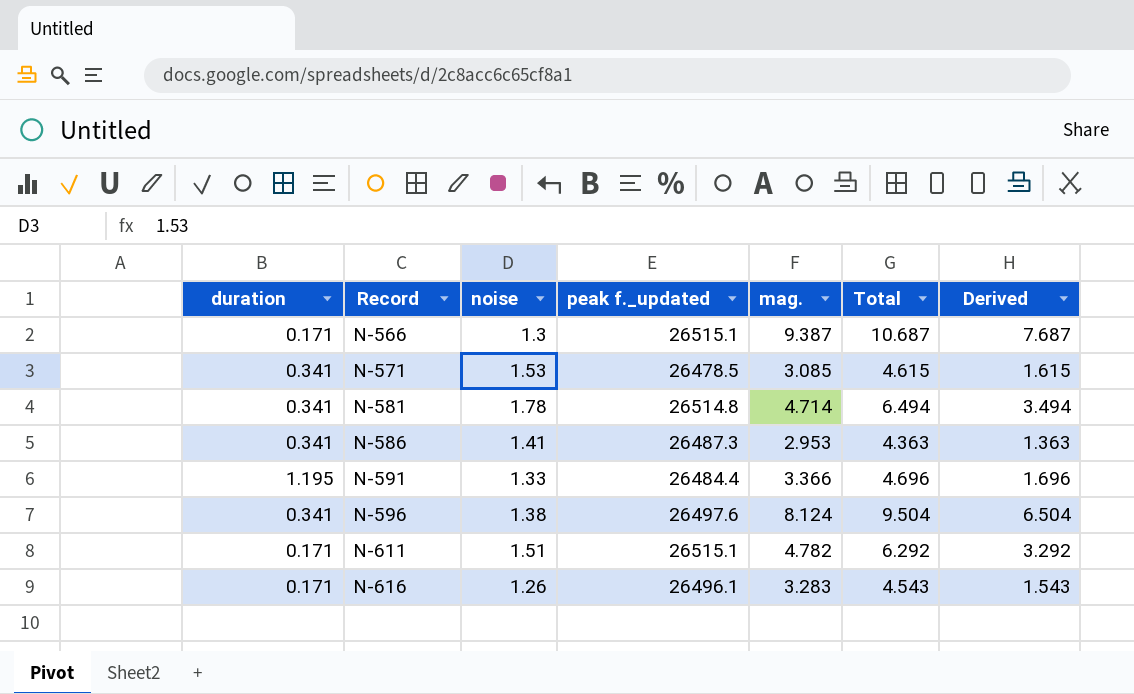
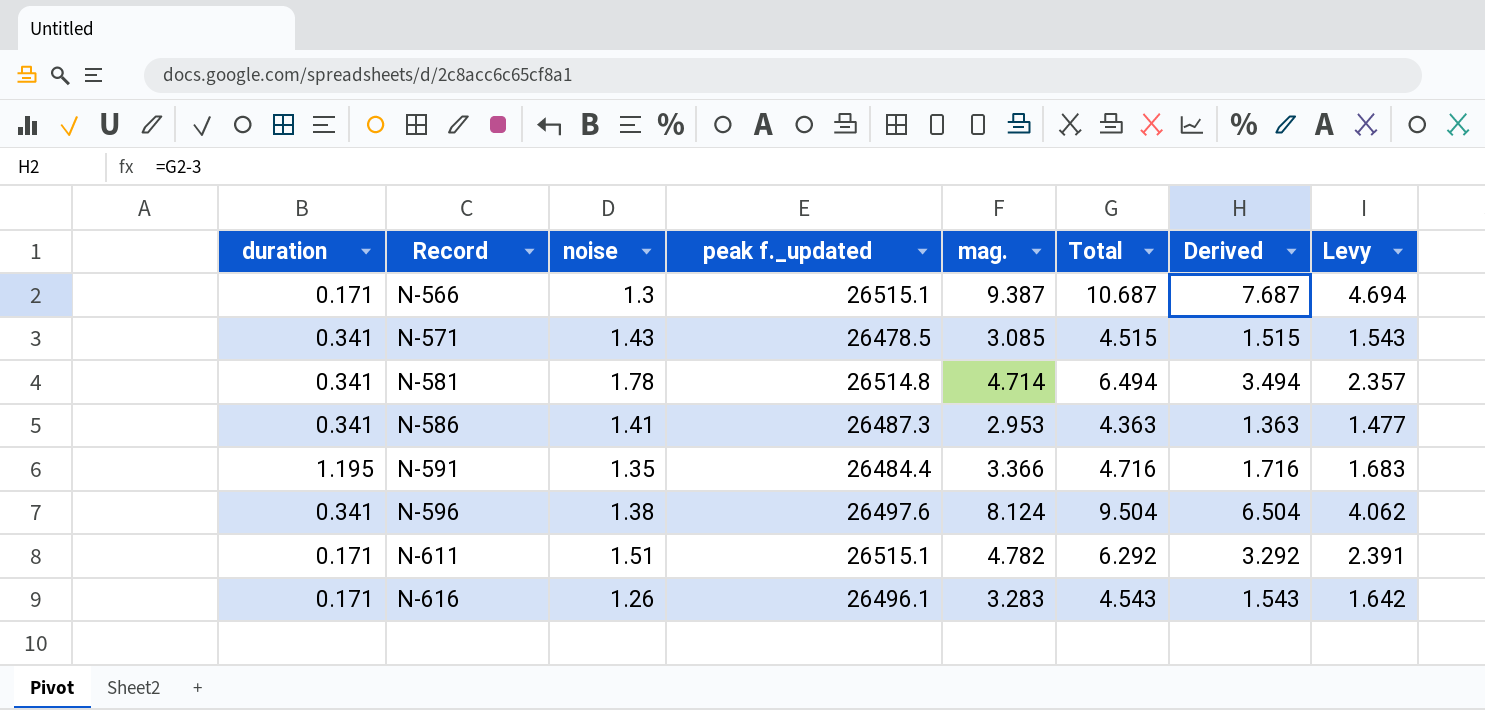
column Levy | formula: none -> [mag.] * 0.5
N-571 | noise: 1.53 -> 1.43
N-571 | Total: 4.615 -> 4.515
N-571 | Derived: 1.615 -> 1.515
N-591 | noise: 1.33 -> 1.35
N-591 | Total: 4.696 -> 4.716
N-591 | Derived: 1.696 -> 1.716

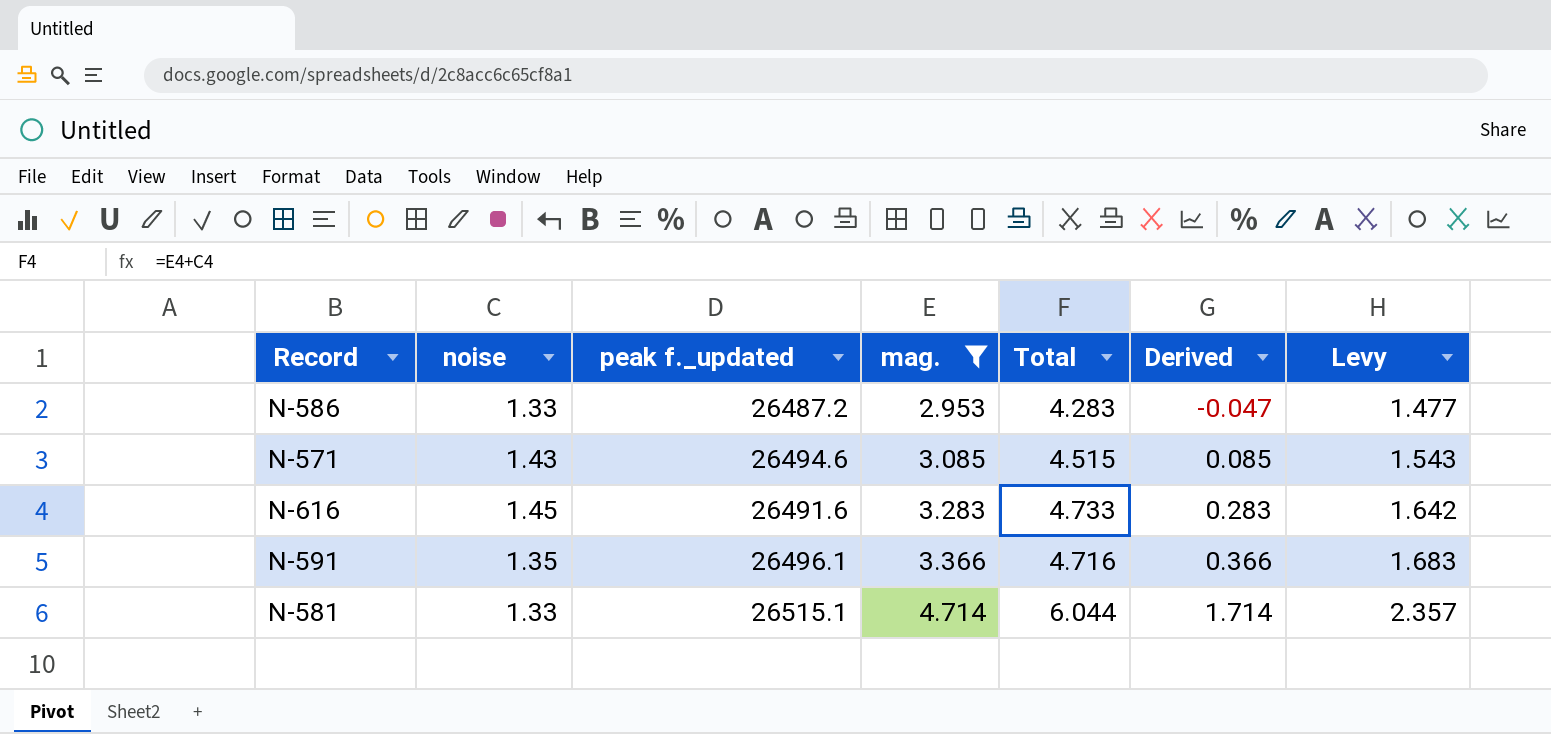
filter: none -> mag. <= 4.714
row order: Record ascending -> mag. ascending
column duration | position: 1 -> none
column Derived | formula: [Total] - 3 -> [mag.] - 3
N-586 | noise: 1.41 -> 1.33
N-586 | peak f._updated: 26487.3 -> 26487.2
N-586 | Total: 4.363 -> 4.283
N-571 | peak f._updated: 26478.5 -> 26494.6
N-616 | noise: 1.26 -> 1.45
N-616 | peak f._updated: 26496.1 -> 26491.6
N-616 | Total: 4.543 -> 4.733
N-591 | peak f._updated: 26484.4 -> 26496.1
N-581 | noise: 1.78 -> 1.33
N-581 | peak f._updated: 26514.8 -> 26515.1
N-581 | Total: 6.494 -> 6.044

